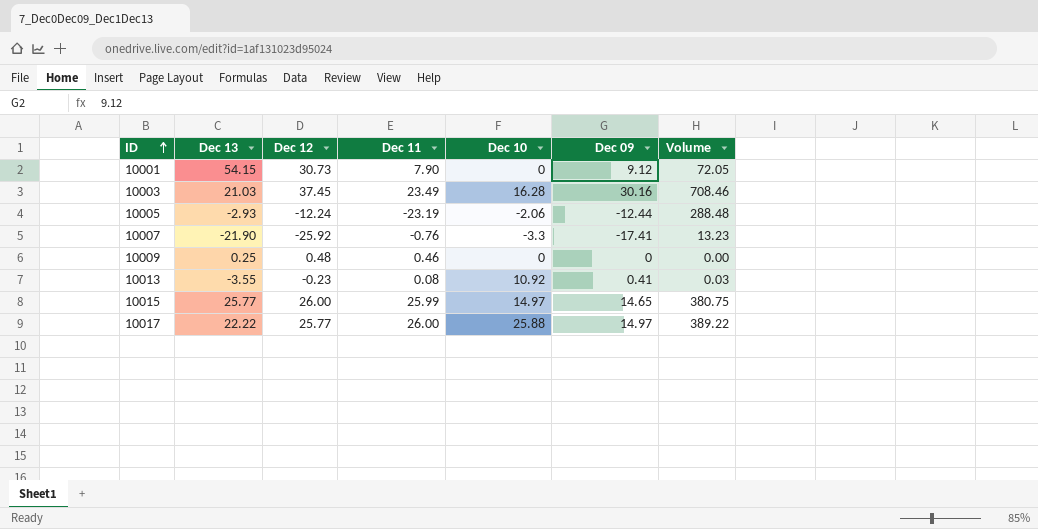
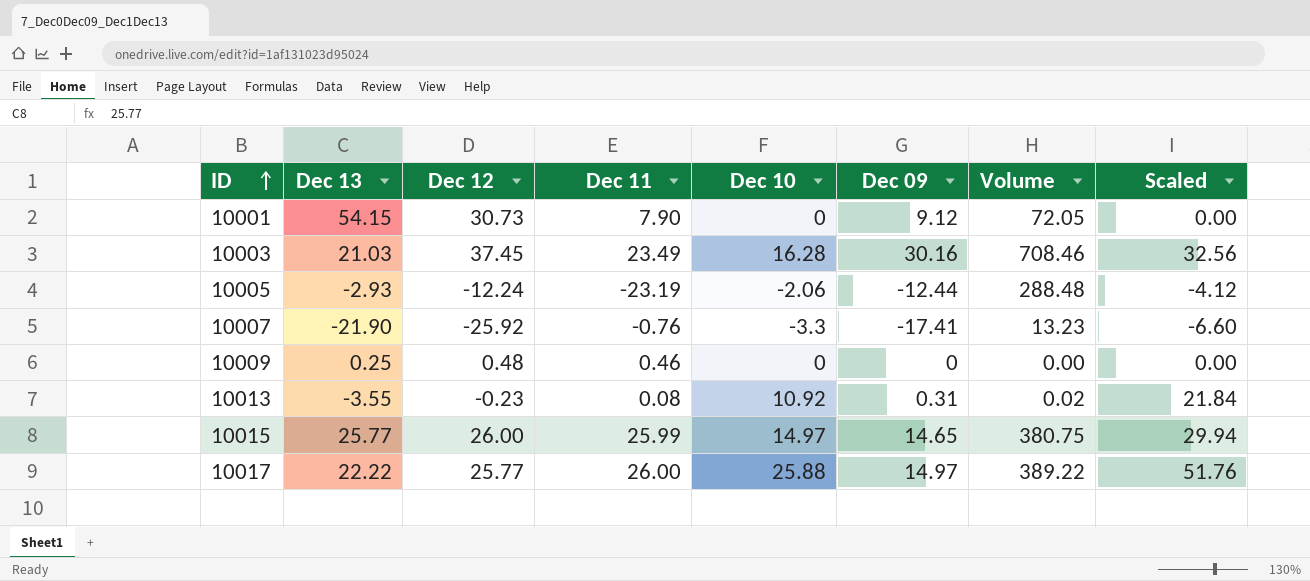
column Scaled | formula: none -> [Dec 10] * 2
10013 | Dec 09: 0.41 -> 0.31
10013 | Volume: 0.03 -> 0.02

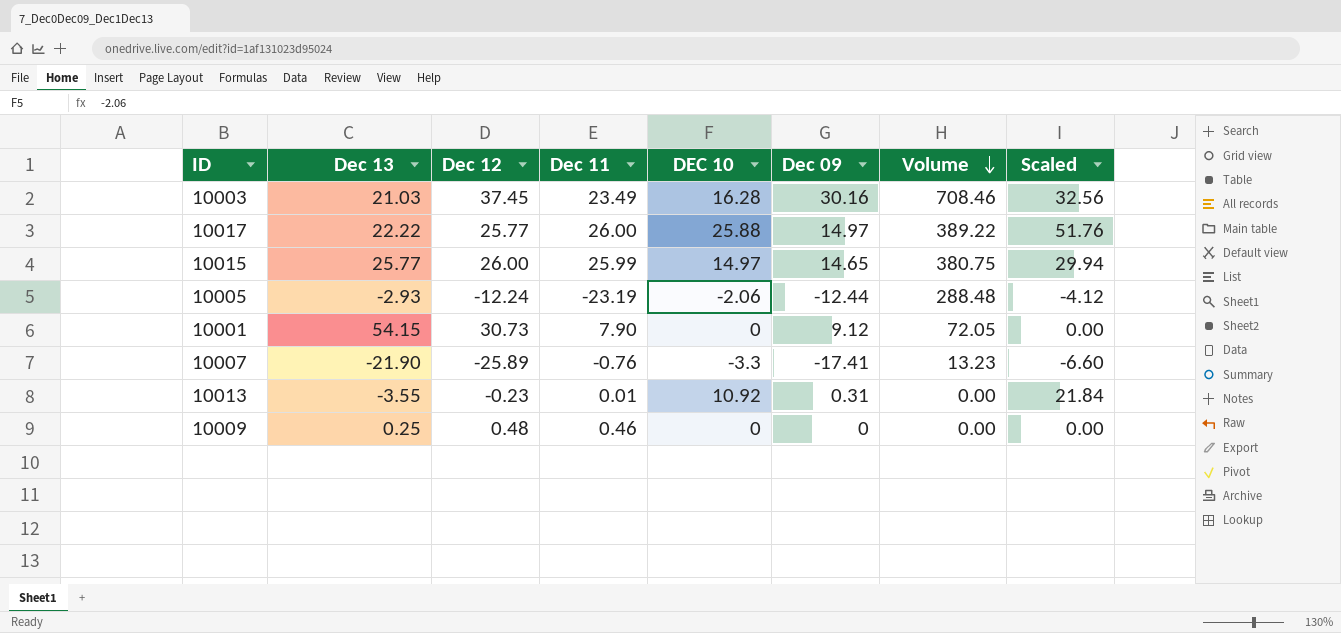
row order: ID ascending -> Volume descending
column name: Dec 10 -> DEC 10
10007 | Dec 12: -25.92 -> -25.89
10013 | Dec 11: 0.08 -> 0.01
10013 | Volume: 0.02 -> 0.00

